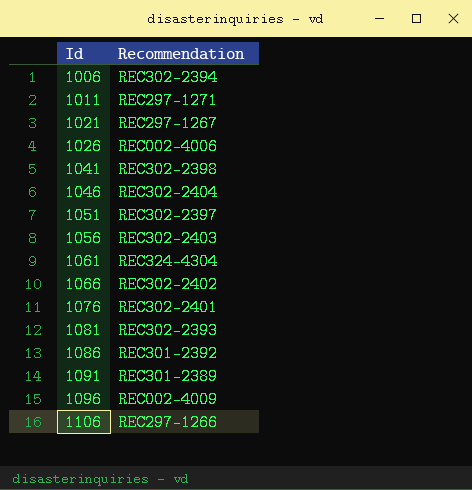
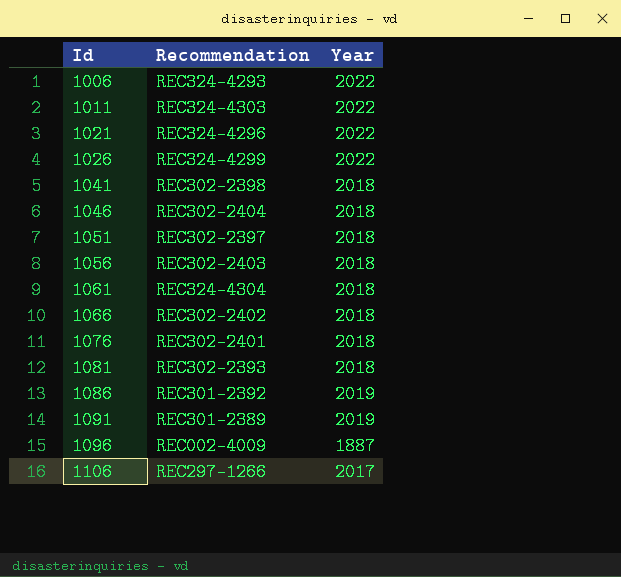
column Year | position: none -> 3
1006 | Recommendation: REC302-2394 -> REC324-4293
1011 | Recommendation: REC297-1271 -> REC324-4303
1021 | Recommendation: REC297-1267 -> REC324-4296
1026 | Recommendation: REC002-4006 -> REC324-4299

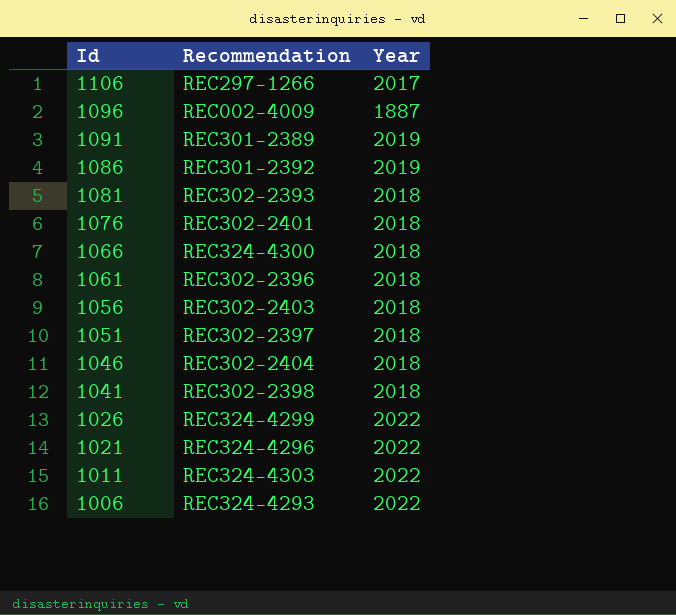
row order: Id ascending -> Id descending
1066 | Recommendation: REC302-2402 -> REC324-4300
1061 | Recommendation: REC324-4304 -> REC302-2396

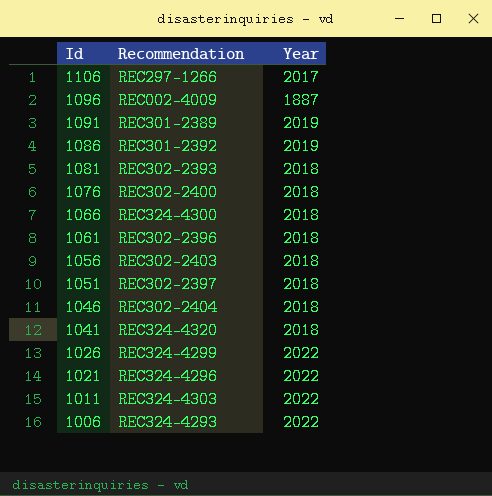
1076 | Recommendation: REC302-2401 -> REC302-2400
1041 | Recommendation: REC302-2398 -> REC324-4320

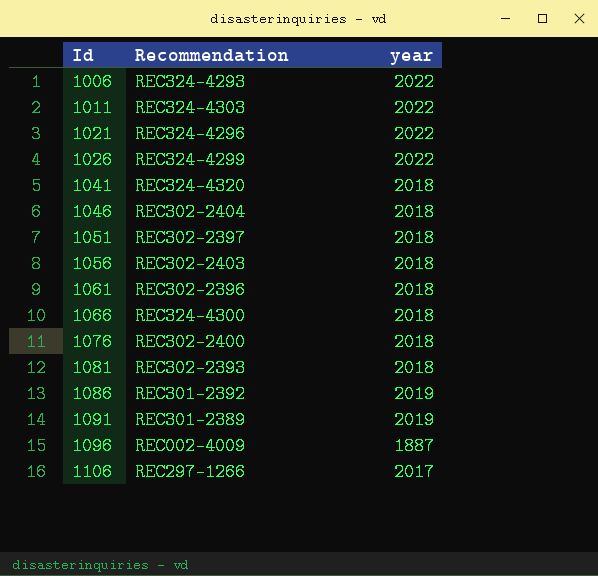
row order: Id descending -> Id ascending
column name: Year -> year

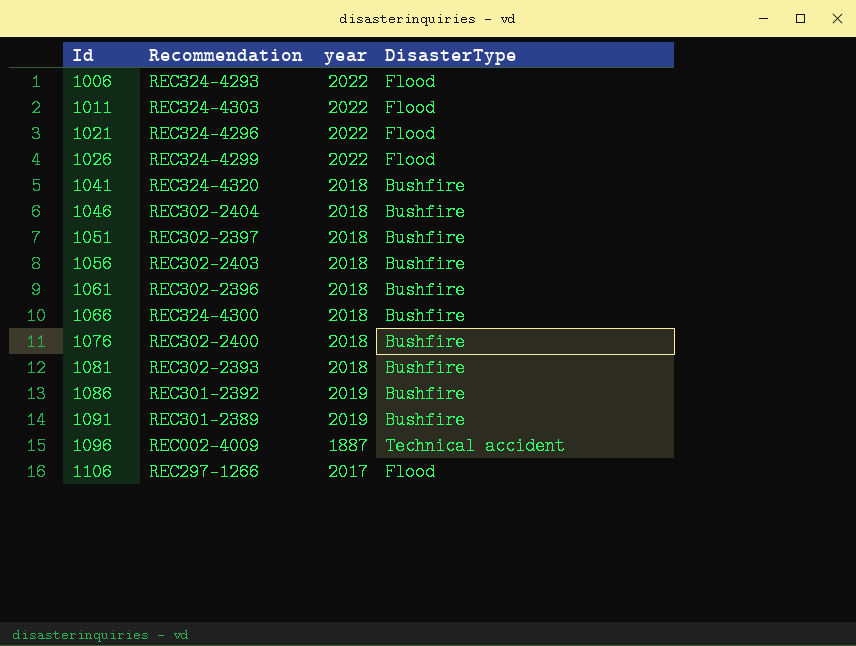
column DisasterType | position: none -> 4

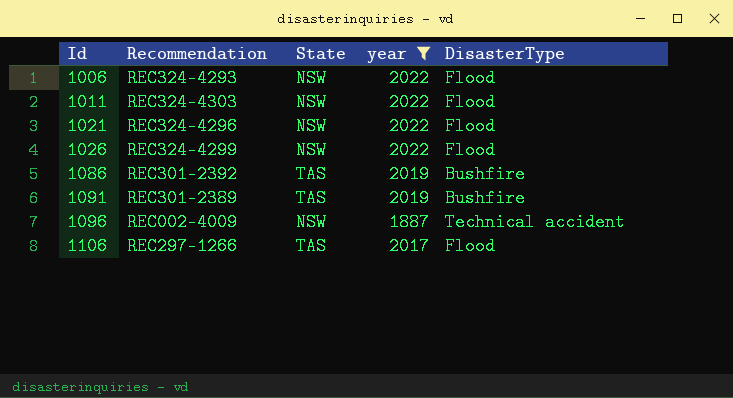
filter: none -> year != 2018
column State | position: none -> 3

